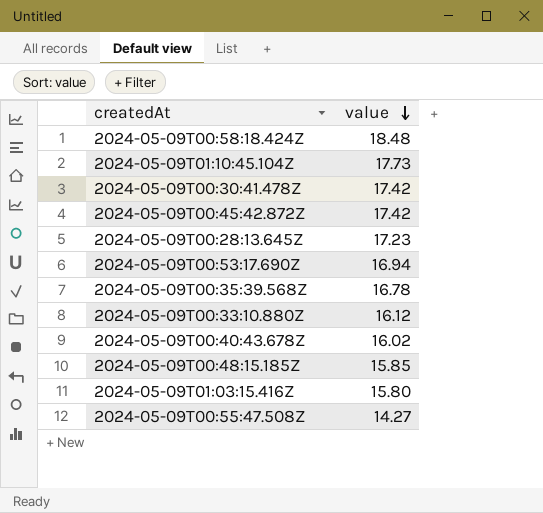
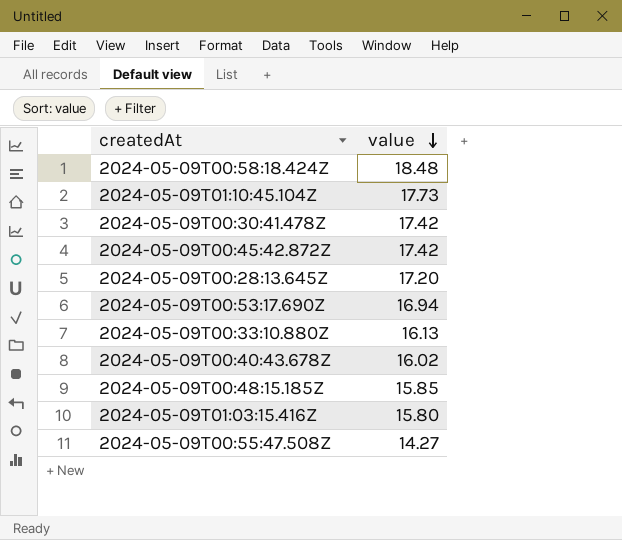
row 2024-05-09T00:35:39.568Z: 16.78 -> none
2024-05-09T00:28:13.645Z | value: 17.23 -> 17.20
2024-05-09T00:33:10.880Z | value: 16.12 -> 16.13

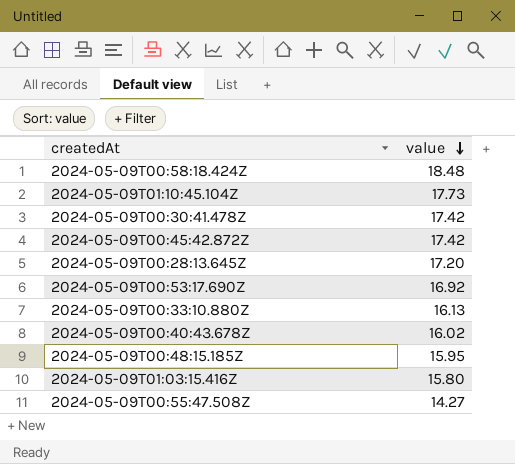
2024-05-09T00:53:17.690Z | value: 16.94 -> 16.92
2024-05-09T00:48:15.185Z | value: 15.85 -> 15.95

